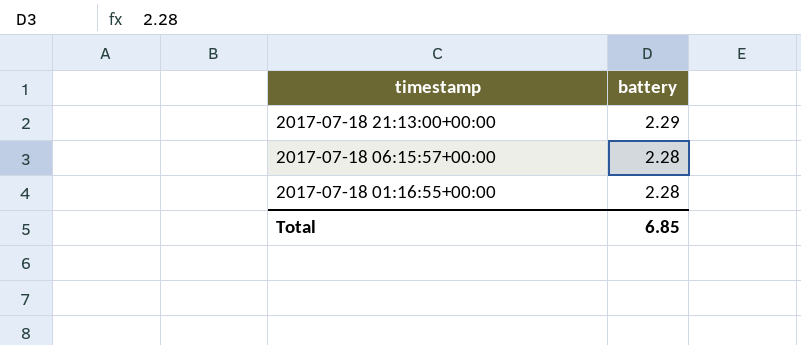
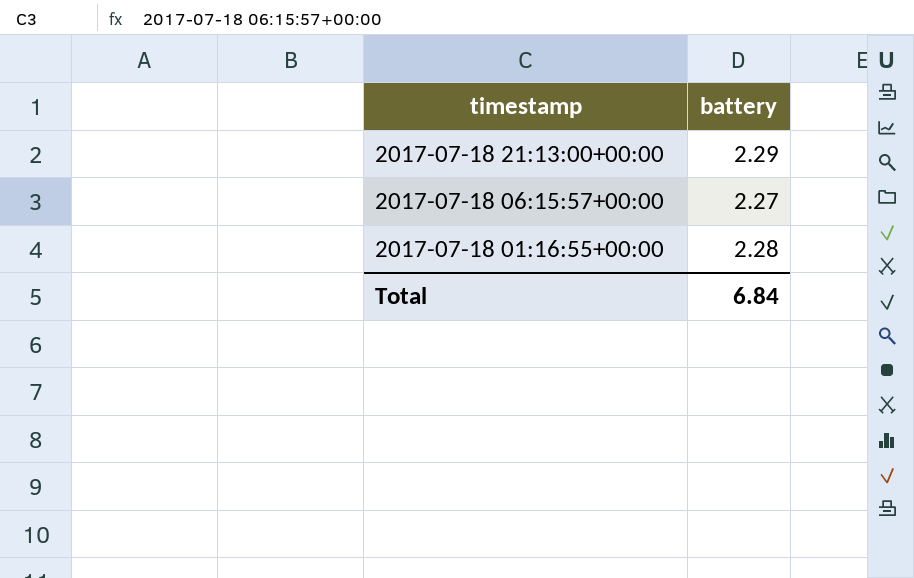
2017-07-18 06:15:57+00:00 | battery: 2.28 -> 2.27
Total | battery: 6.85 -> 6.84

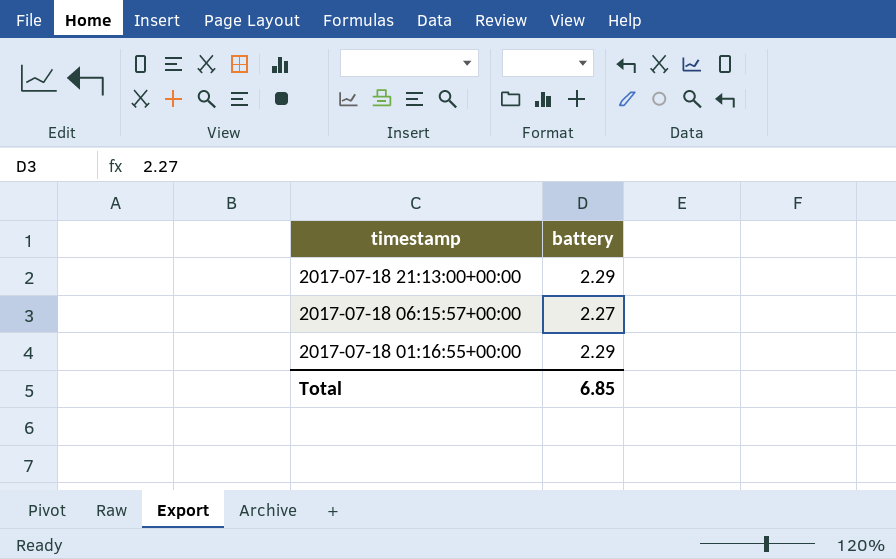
2017-07-18 01:16:55+00:00 | battery: 2.28 -> 2.29
Total | battery: 6.84 -> 6.85

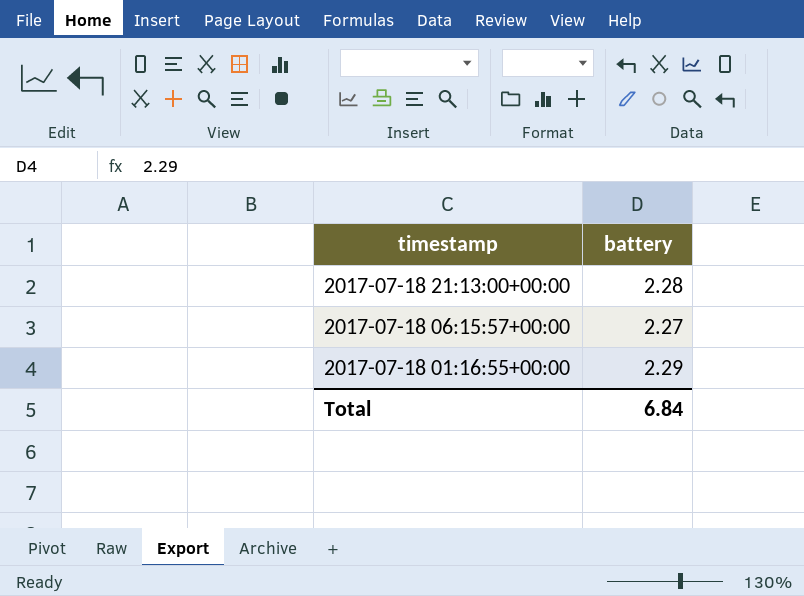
2017-07-18 21:13:00+00:00 | battery: 2.29 -> 2.28
Total | battery: 6.85 -> 6.84

